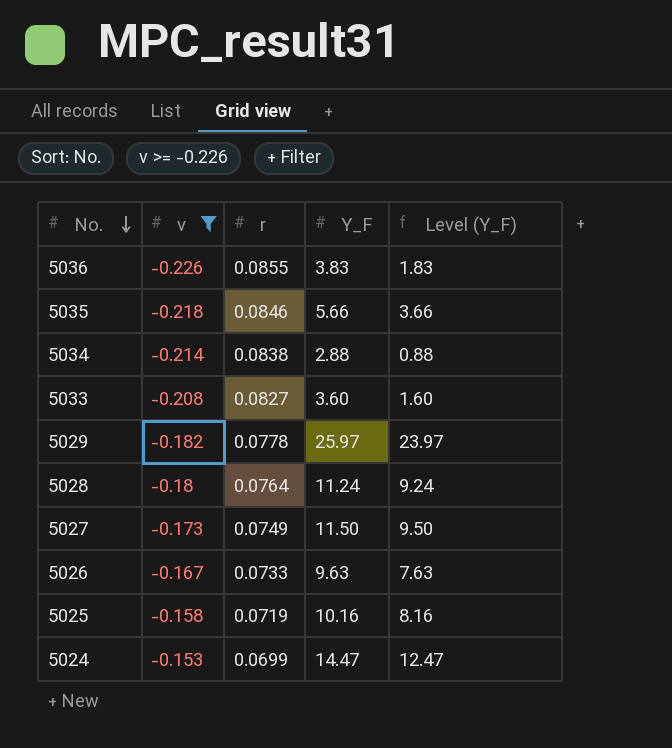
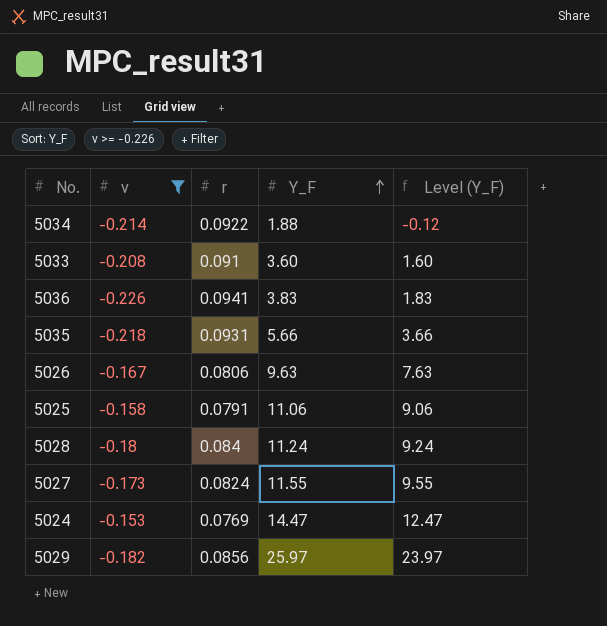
row order: No. descending -> Y_F ascending
5034 | r: 0.0838 -> 0.0922
5034 | Y_F: 2.88 -> 1.88
5034 | Level (Y_F): 0.88 -> -0.12
5033 | r: 0.0827 -> 0.091
5036 | r: 0.0855 -> 0.0941
5035 | r: 0.0846 -> 0.0931
5026 | r: 0.0733 -> 0.0806
5025 | r: 0.0719 -> 0.0791
5025 | Y_F: 10.16 -> 11.06
5025 | Level (Y_F): 8.16 -> 9.06
5028 | r: 0.0764 -> 0.084
5027 | r: 0.0749 -> 0.0824
5027 | Y_F: 11.50 -> 11.55
5027 | Level (Y_F): 9.50 -> 9.55
5024 | r: 0.0699 -> 0.0769
5029 | r: 0.0778 -> 0.0856

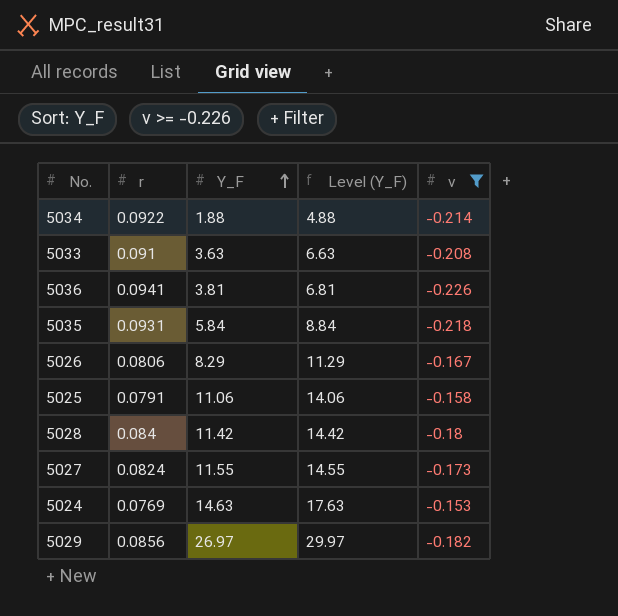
column Level (Y_F) | formula: [Y_F] - 2 -> [Y_F] + 3
column v | position: 2 -> 5
5033 | Y_F: 3.60 -> 3.63
5036 | Y_F: 3.83 -> 3.81
5035 | Y_F: 5.66 -> 5.84
5026 | Y_F: 9.63 -> 8.29
5028 | Y_F: 11.24 -> 11.42
5024 | Y_F: 14.47 -> 14.63
5029 | Y_F: 25.97 -> 26.97

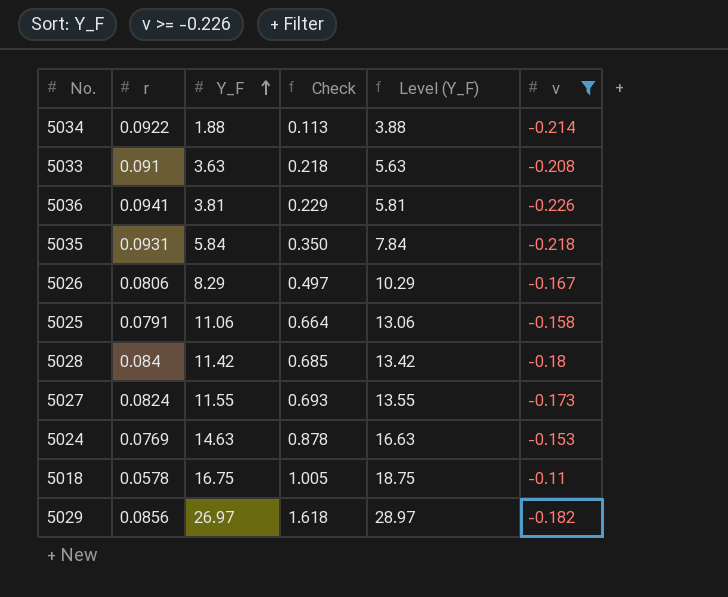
column Check | formula: none -> [Y_F] * 0.06
column Level (Y_F) | formula: [Y_F] + 3 -> [Y_F] + 2
row 5018: none -> 0.0578 | 16.75 | 1.005 | 18.75 | -0.11

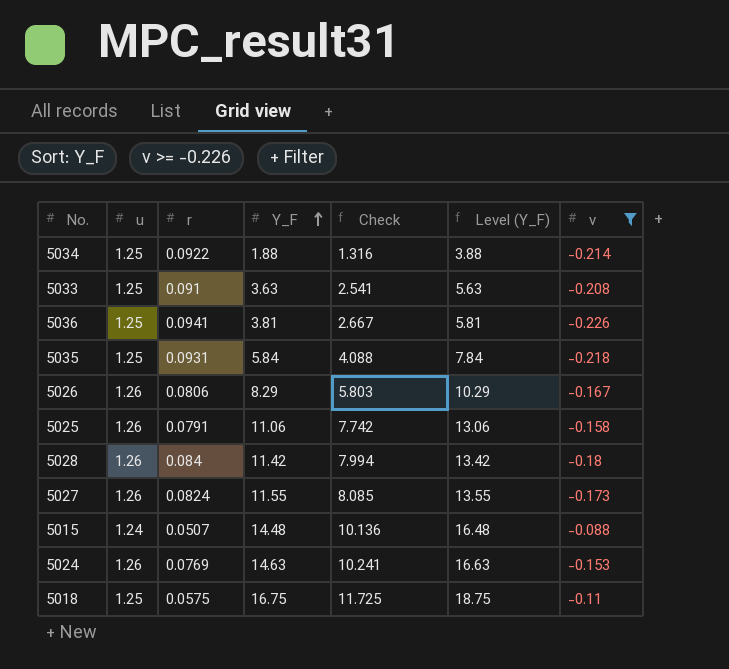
column u | position: none -> 2
column Check | formula: [Y_F] * 0.06 -> [Y_F] * 0.7
row 5029: 0.0856 | 26.97 | 1.618 | 28.97 | -0.182 -> none
row 5015: none -> 1.24 | 0.0507 | 14.48 | 10.136 | 16.48 | -0.088
5018 | r: 0.0578 -> 0.0575

